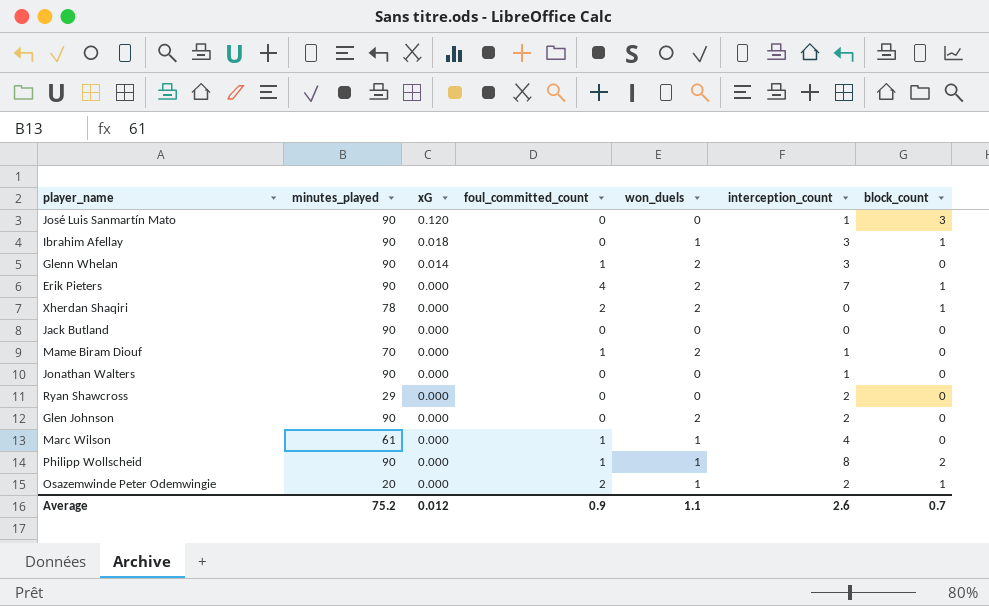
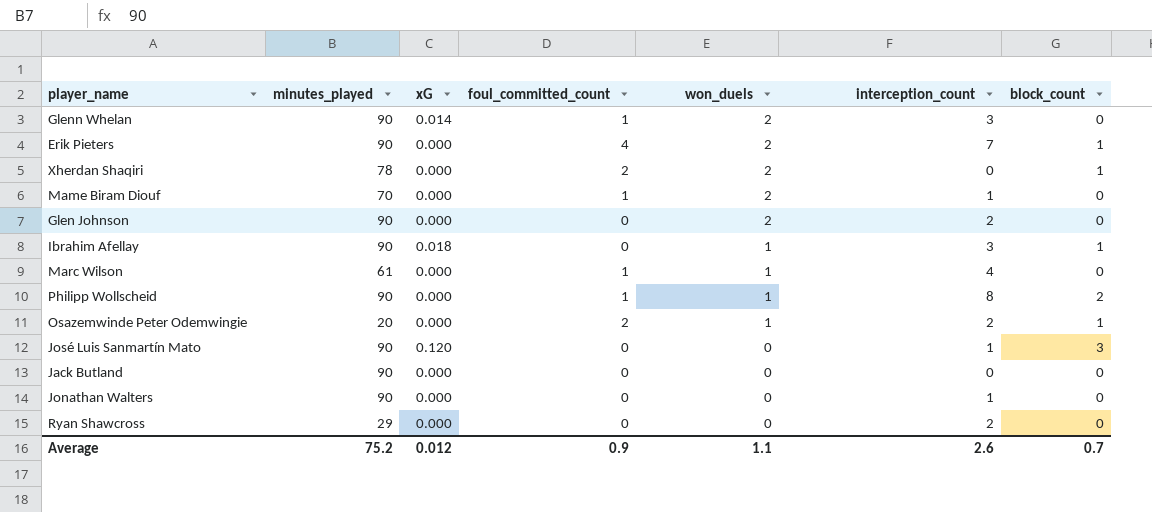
row order: xG descending -> won_duels descending

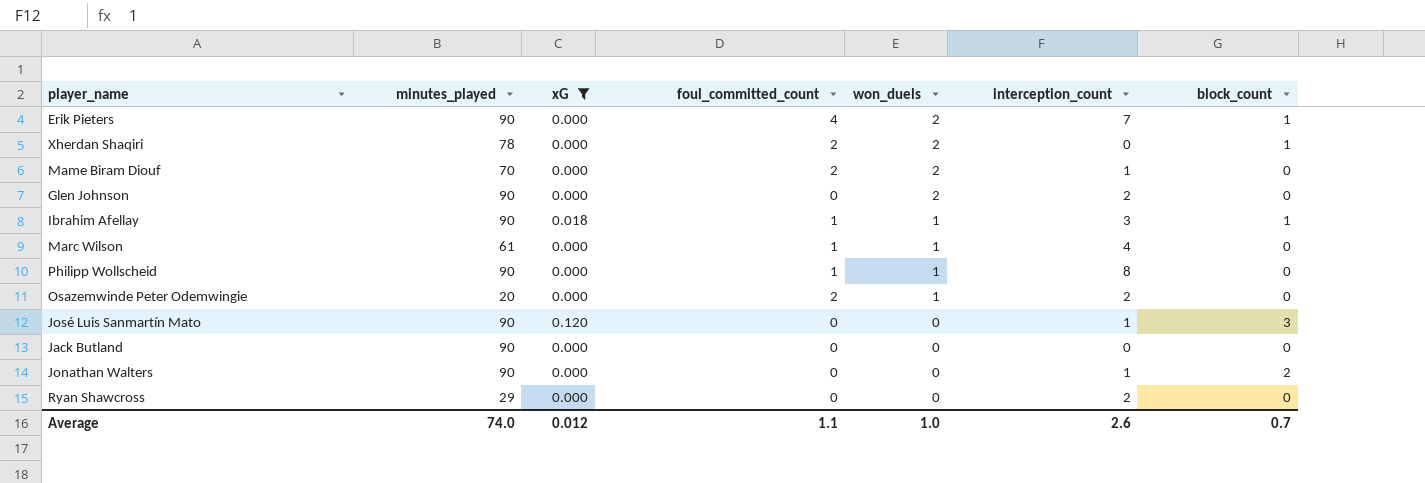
filter: none -> xG != 0.014
Mame Biram Diouf | foul_committed_count: 1 -> 2
Ibrahim Afellay | foul_committed_count: 0 -> 1
Philipp Wollscheid | block_count: 2 -> 0
Osazemwinde Peter Odemwingie | block_count: 1 -> 0
Jonathan Walters | block_count: 0 -> 2
Average | minutes_played: 75.2 -> 74.0
Average | foul_committed_count: 0.9 -> 1.1
Average | won_duels: 1.1 -> 1.0

